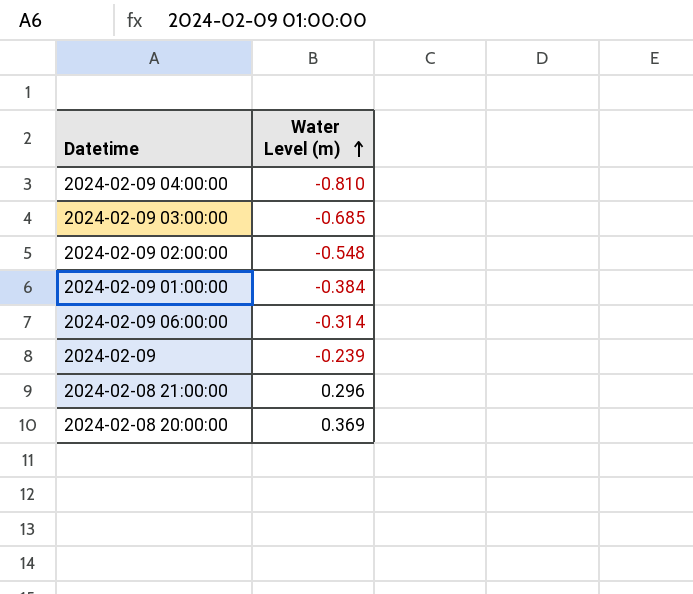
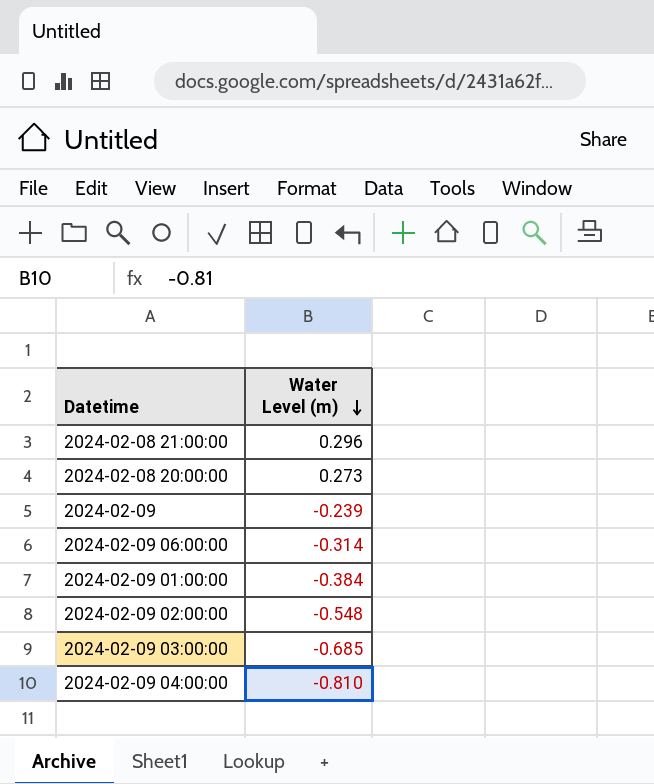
row order: Water Level (m) ascending -> Water Level (m) descending
2024-02-08 20:00:00 | Water Level (m): 0.369 -> 0.273

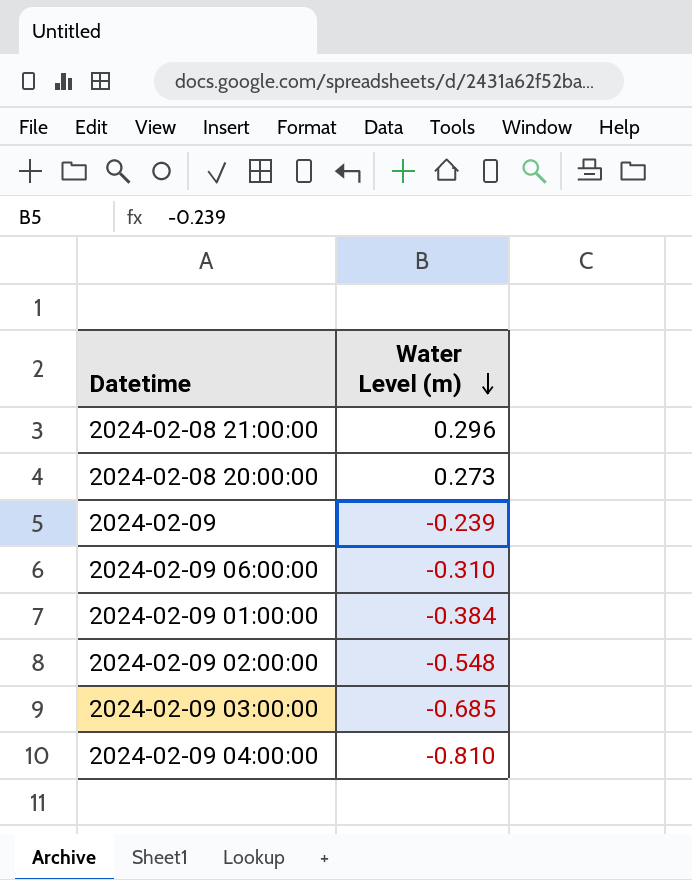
2024-02-09 06:00:00 | Water Level (m): -0.314 -> -0.310

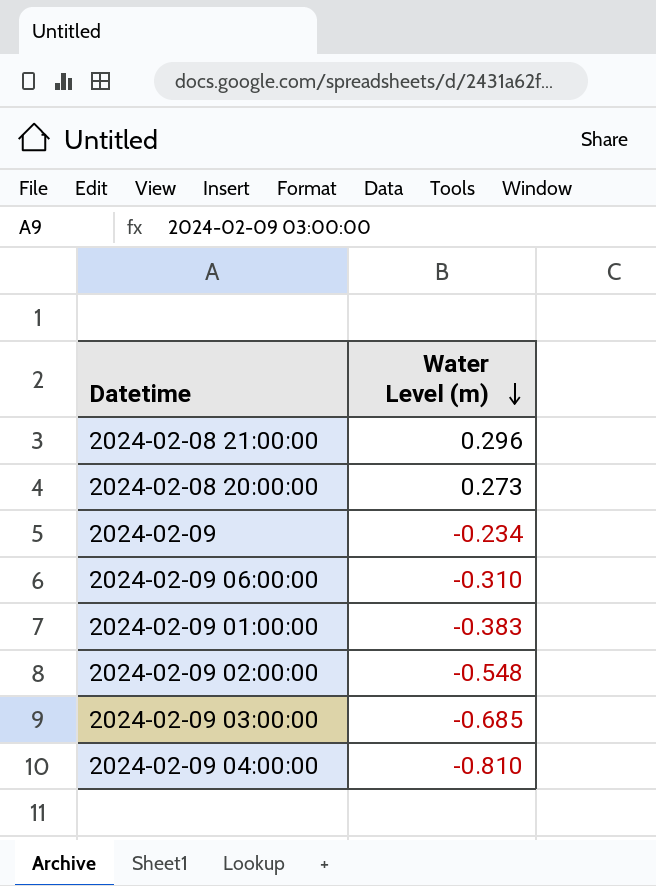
2024-02-09 | Water Level (m): -0.239 -> -0.234
2024-02-09 01:00:00 | Water Level (m): -0.384 -> -0.383

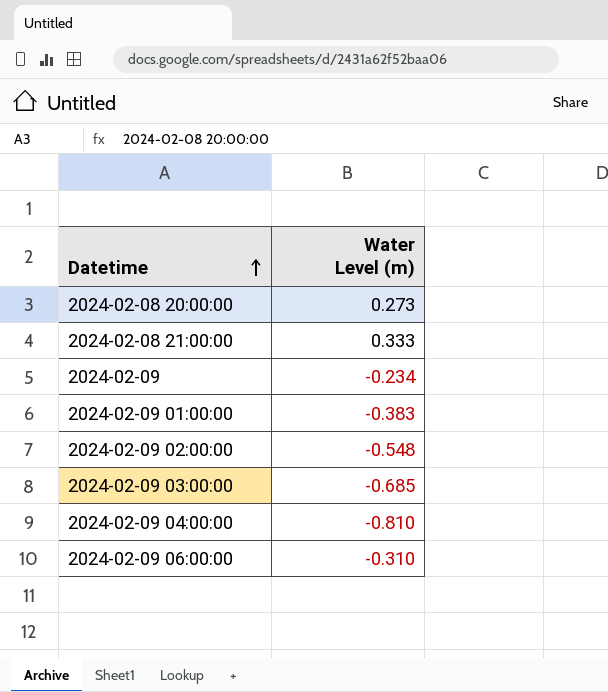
row order: Water Level (m) descending -> Datetime ascending
2024-02-08 21:00:00 | Water Level (m): 0.296 -> 0.333

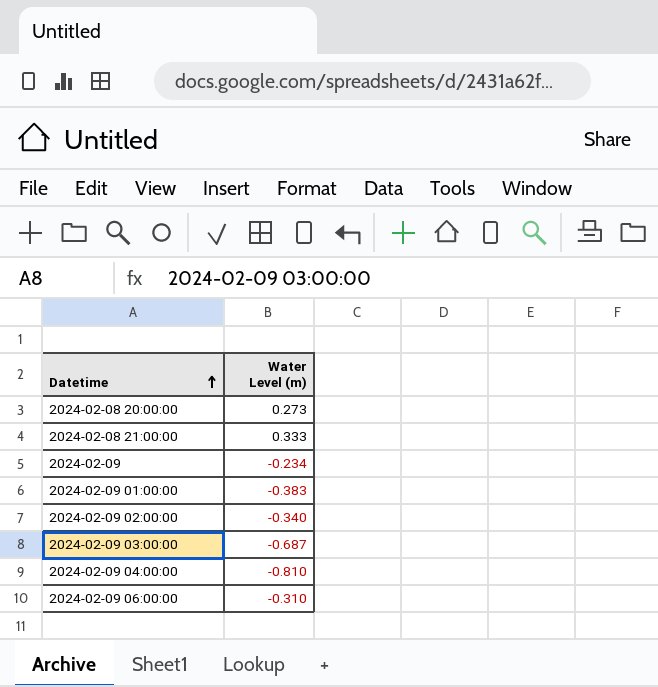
2024-02-09 02:00:00 | Water Level (m): -0.548 -> -0.340
2024-02-09 03:00:00 | Water Level (m): -0.685 -> -0.687

